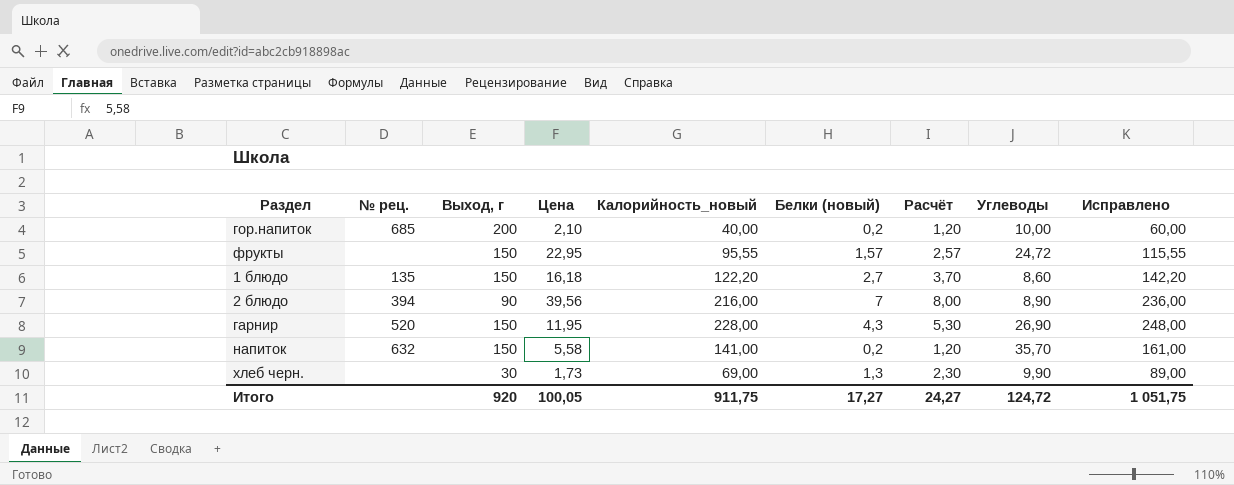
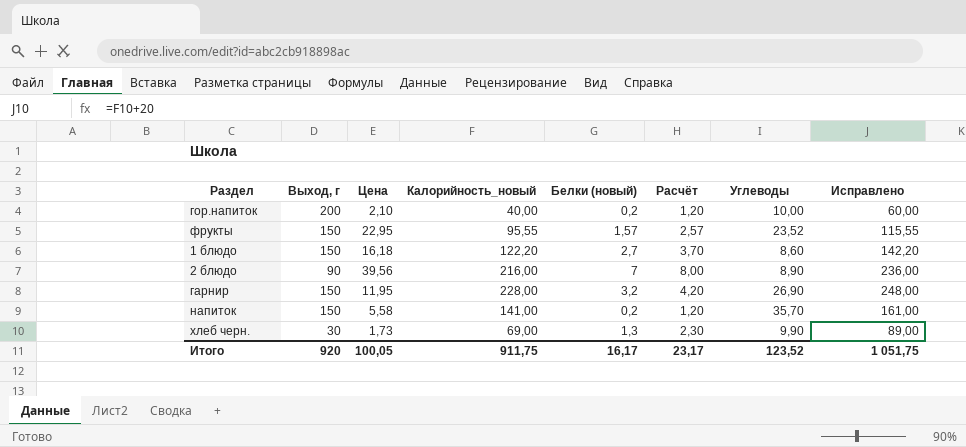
column № рец. | position: 2 -> none
фрукты | Углеводы: 24,72 -> 23,52
гарнир | Белки (новый): 4,3 -> 3,2
гарнир | Расчёт: 5,30 -> 4,20
Итого | Белки (новый): 17,27 -> 16,17
Итого | Расчёт: 24,27 -> 23,17
Итого | Углеводы: 124,72 -> 123,52

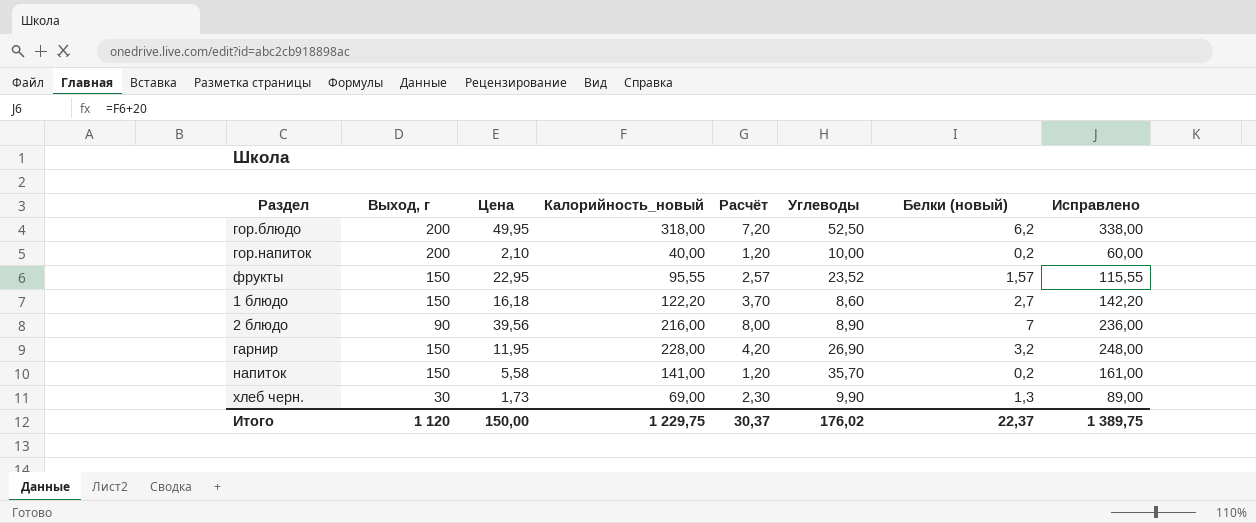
column Белки (новый) | position: 5 -> 7
row гор.блюдо: none -> 200 | 49,95 | 318,00 | 7,20 | 52,50 | 6,2 | 338,00
Итого | Выход, г: 920 -> 1 120
Итого | Цена: 100,05 -> 150,00
Итого | Калорийность_новый: 911,75 -> 1 229,75
Итого | Расчёт: 23,17 -> 30,37
Итого | Углеводы: 123,52 -> 176,02
Итого | Белки (новый): 16,17 -> 22,37
Итого | Исправлено: 1 051,75 -> 1 389,75

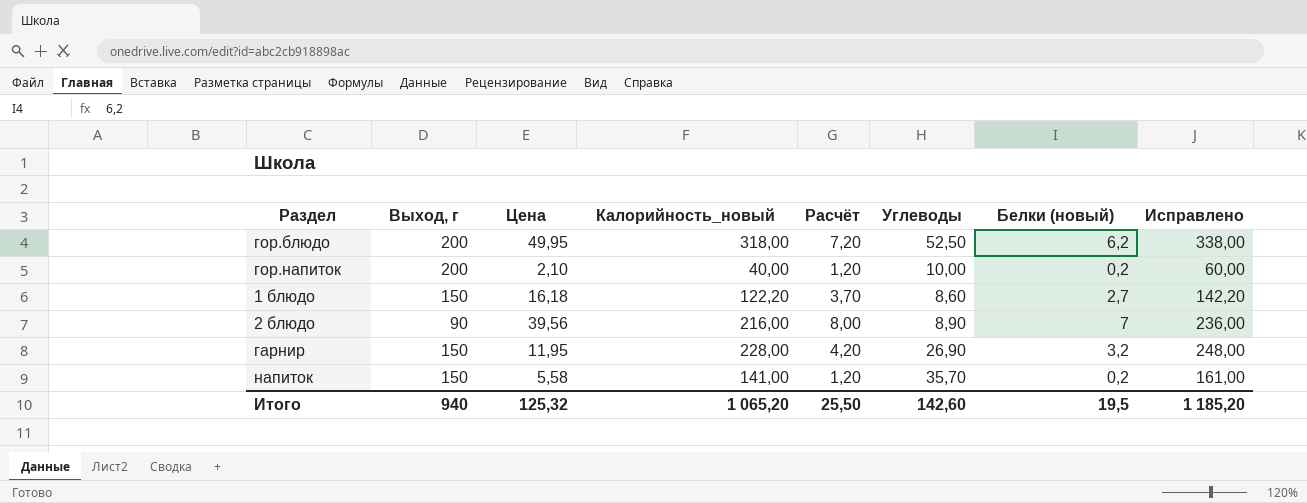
row фрукты: 150 | 22,95 | 95,55 | 2,57 | 23,52 | 1,57 | 115,55 -> none
row хлеб черн.: 30 | 1,73 | 69,00 | 2,30 | 9,90 | 1,3 | 89,00 -> none
Итого | Выход, г: 1 120 -> 940
Итого | Цена: 150,00 -> 125,32
Итого | Калорийность_новый: 1 229,75 -> 1 065,20
Итого | Расчёт: 30,37 -> 25,50
Итого | Углеводы: 176,02 -> 142,60
Итого | Белки (новый): 22,37 -> 19,5
Итого | Исправлено: 1 389,75 -> 1 185,20

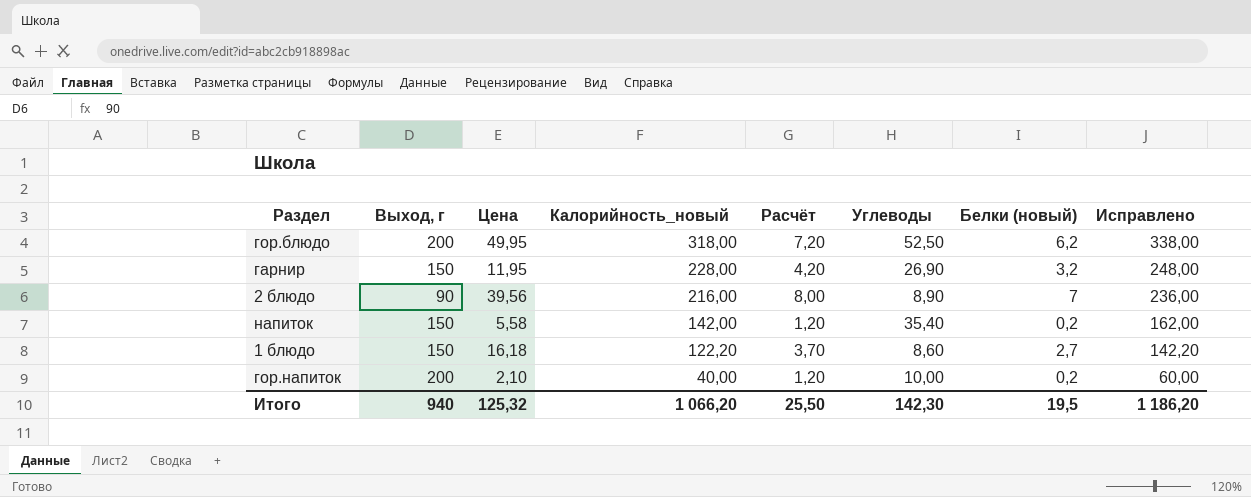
row order: none -> Калорийность_новый descending
напиток | Калорийность_новый: 141,00 -> 142,00
напиток | Углеводы: 35,70 -> 35,40
напиток | Исправлено: 161,00 -> 162,00
Итого | Калорийность_новый: 1 065,20 -> 1 066,20
Итого | Углеводы: 142,60 -> 142,30
Итого | Исправлено: 1 185,20 -> 1 186,20

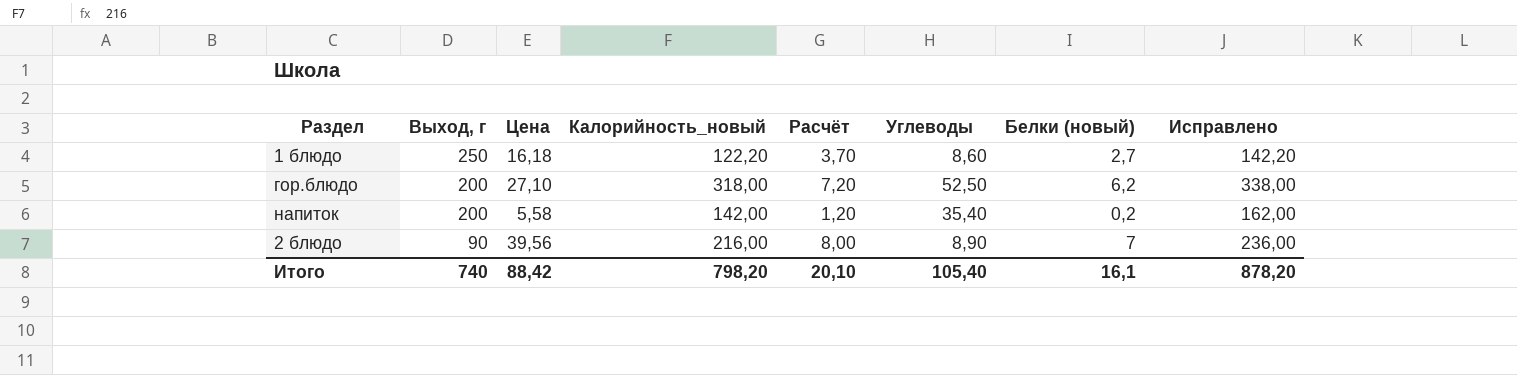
row order: Калорийность_новый descending -> Выход, г descending
row гарнир: 150 | 11,95 | 228,00 | 4,20 | 26,90 | 3,2 | 248,00 -> none
row гор.напиток: 200 | 2,10 | 40,00 | 1,20 | 10,00 | 0,2 | 60,00 -> none
1 блюдо | Выход, г: 150 -> 250
гор.блюдо | Цена: 49,95 -> 27,10
напиток | Выход, г: 150 -> 200
Итого | Выход, г: 940 -> 740
Итого | Цена: 125,32 -> 88,42
Итого | Калорийность_новый: 1 066,20 -> 798,20
Итого | Расчёт: 25,50 -> 20,10
Итого | Углеводы: 142,30 -> 105,40
Итого | Белки (новый): 19,5 -> 16,1
Итого | Исправлено: 1 186,20 -> 878,20

